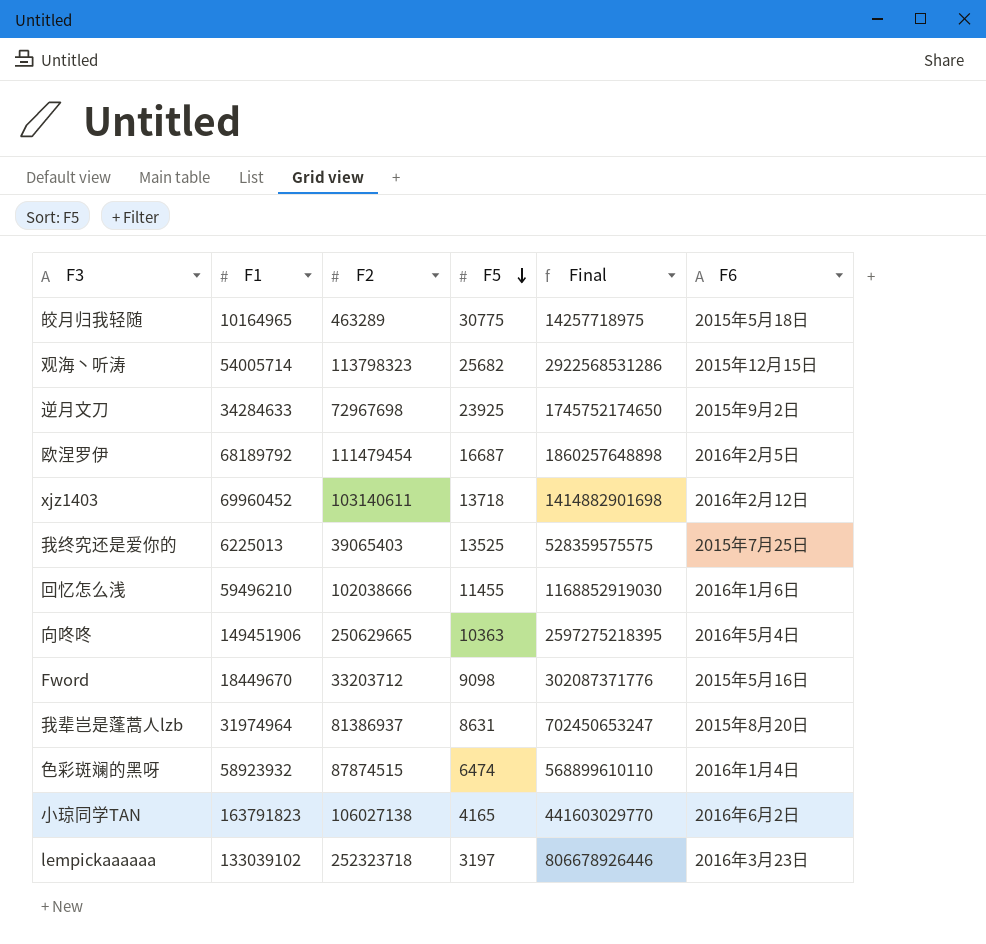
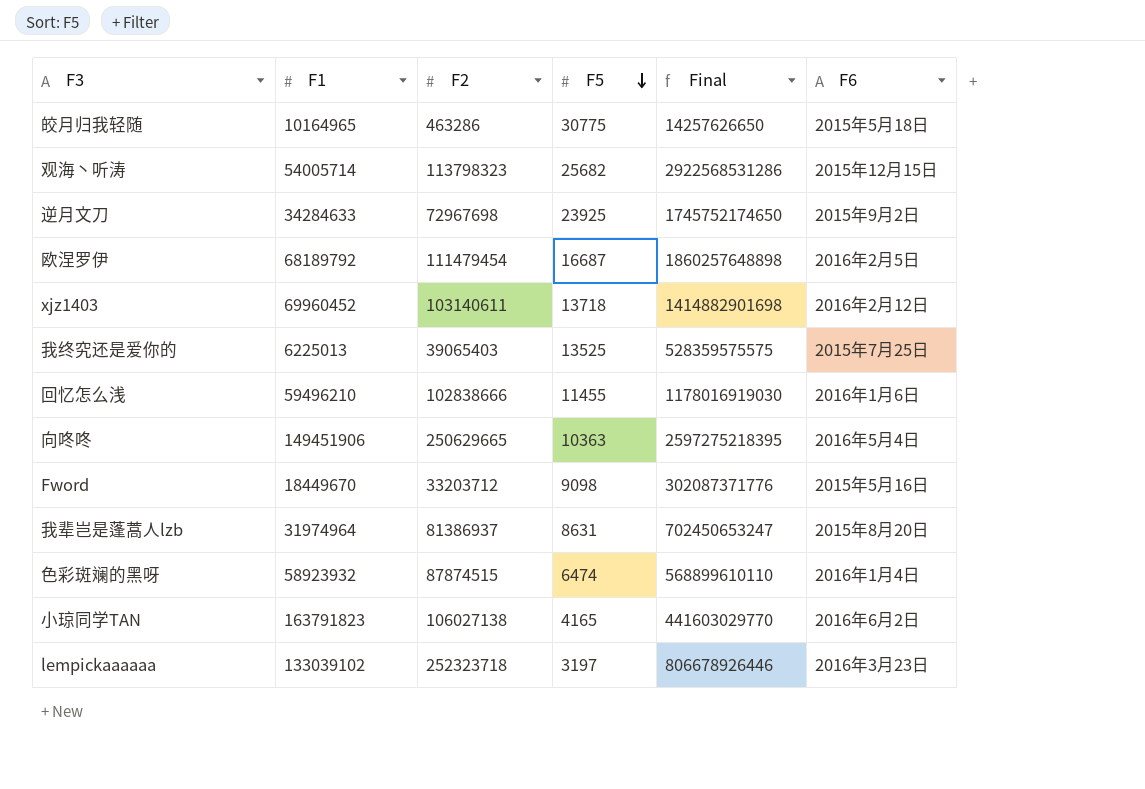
皎月归我轻随 | F2: 463289 -> 463286
皎月归我轻随 | Final: 14257718975 -> 14257626650
回忆怎么浅 | F2: 102038666 -> 102838666
回忆怎么浅 | Final: 1168852919030 -> 1178016919030

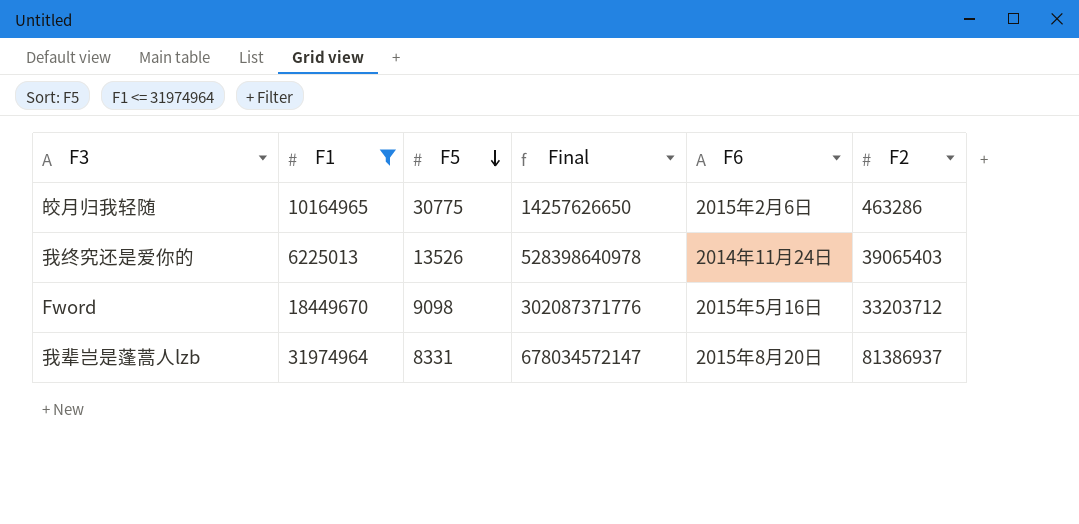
filter: none -> F1 <= 31974964
column F2 | position: 3 -> 6
皎月归我轻随 | F6: 2015年5月18日 -> 2015年2月6日
我终究还是爱你的 | F5: 13525 -> 13526
我终究还是爱你的 | Final: 528359575575 -> 528398640978
我终究还是爱你的 | F6: 2015年7月25日 -> 2014年11月24日
我辈岂是蓬蒿人lzb | F5: 8631 -> 8331
我辈岂是蓬蒿人lzb | Final: 702450653247 -> 678034572147

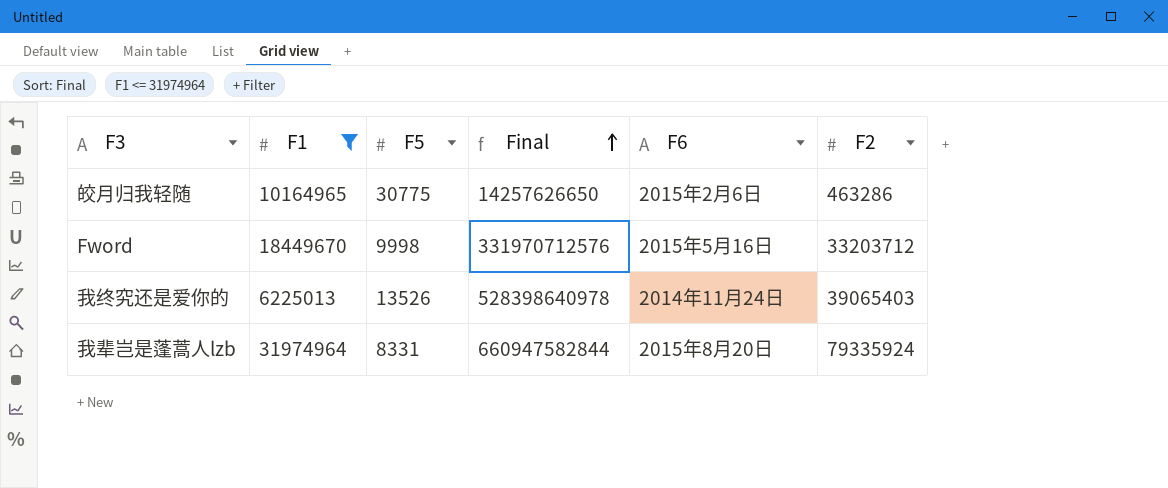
row order: F5 descending -> Final ascending
Fword | F5: 9098 -> 9998
Fword | Final: 302087371776 -> 331970712576
我辈岂是蓬蒿人lzb | Final: 678034572147 -> 660947582844
我辈岂是蓬蒿人lzb | F2: 81386937 -> 79335924

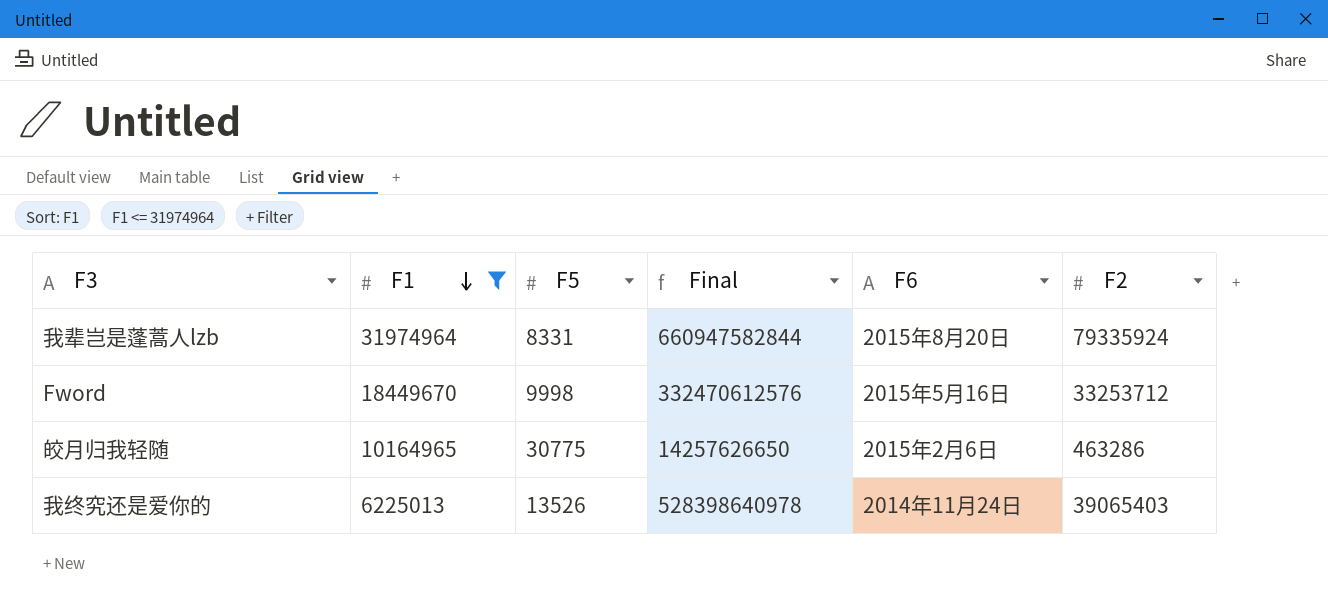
row order: Final ascending -> F1 descending
Fword | Final: 331970712576 -> 332470612576
Fword | F2: 33203712 -> 33253712

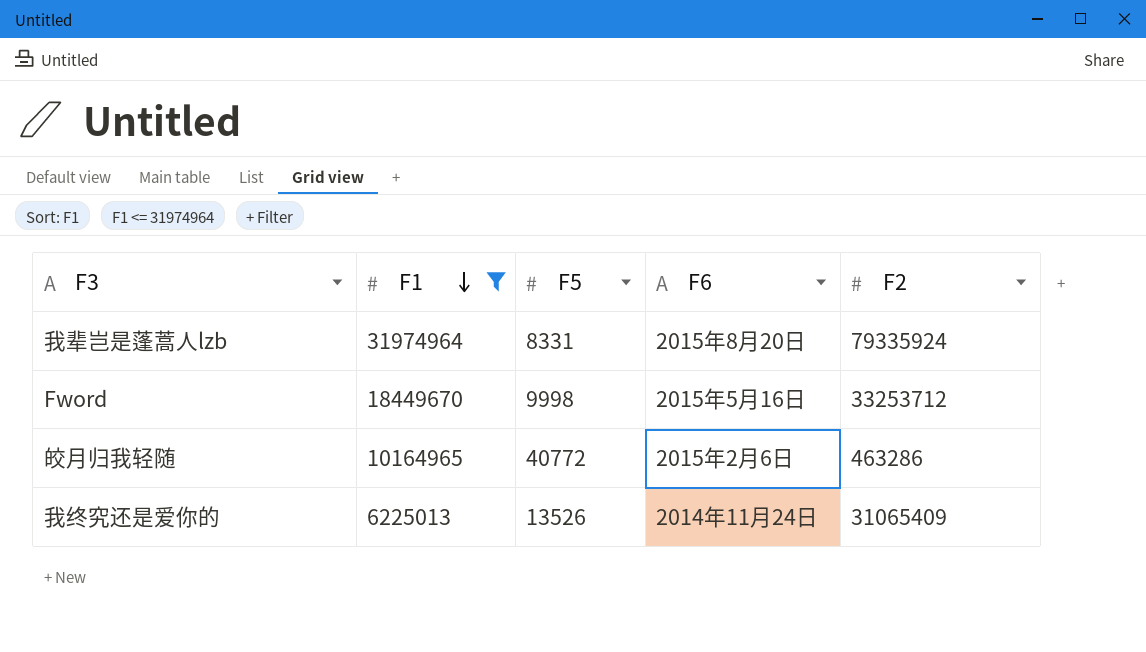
column Final | formula: [F5] * [F2] -> none
皎月归我轻随 | F5: 30775 -> 40772
我终究还是爱你的 | F2: 39065403 -> 31065409

